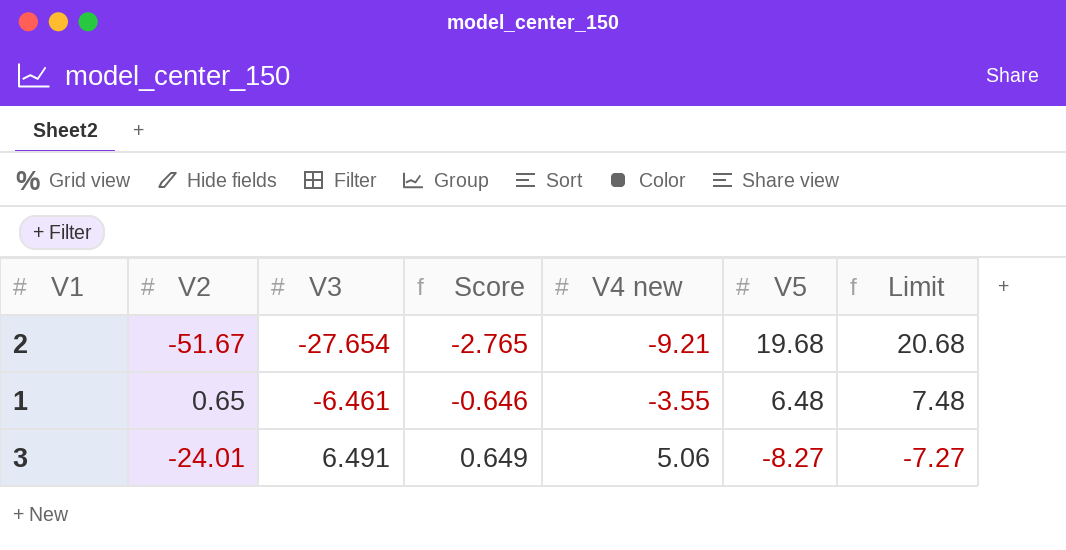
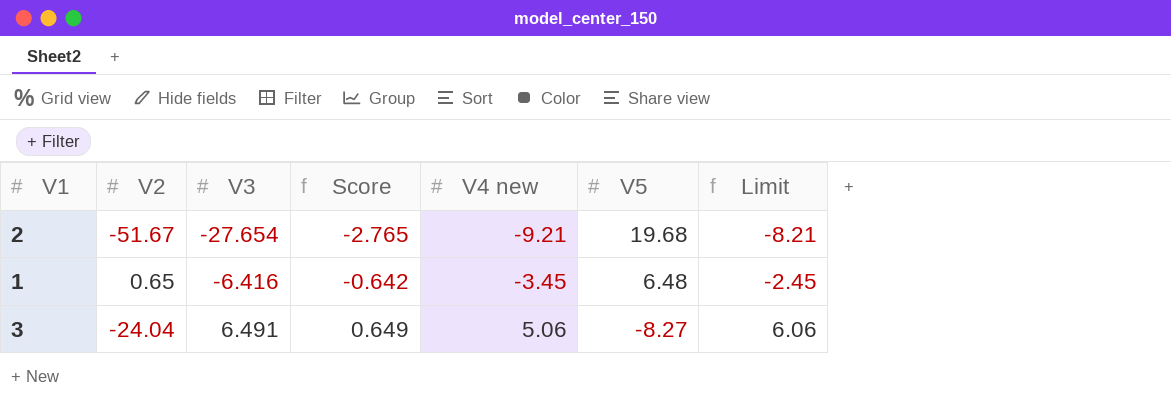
column Limit | formula: [V5] + 1 -> [V4 new] + 1
1 | V3: -6.461 -> -6.416
1 | Score: -0.646 -> -0.642
1 | V4 new: -3.55 -> -3.45
3 | V2: -24.01 -> -24.04

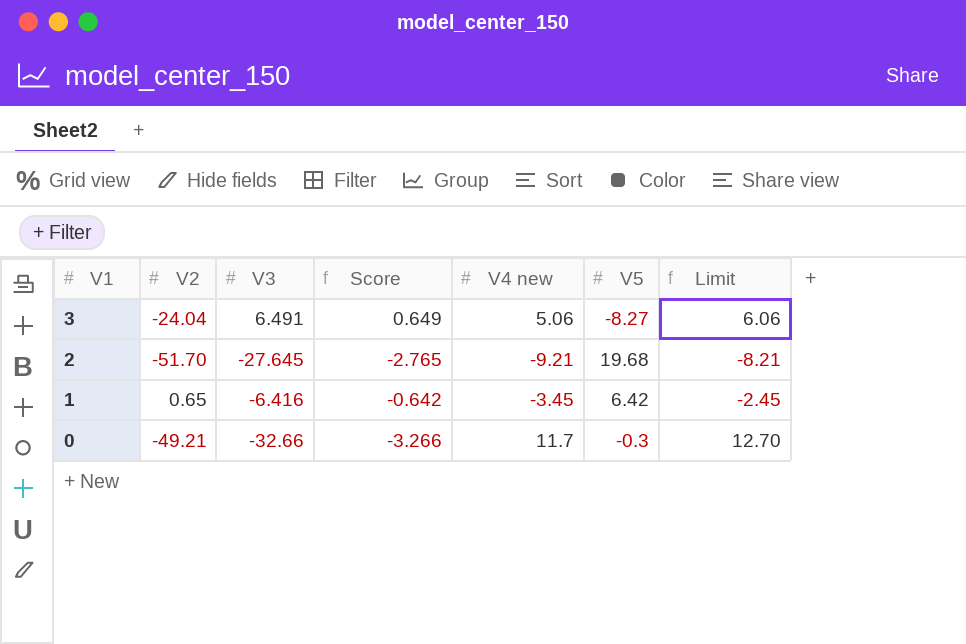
row order: V3 ascending -> V1 descending
2 | V2: -51.67 -> -51.70
2 | V3: -27.654 -> -27.645
1 | V5: 6.48 -> 6.42
row 0: none -> -49.21 | -32.66 | -3.266 | 11.7 | -0.3 | 12.70

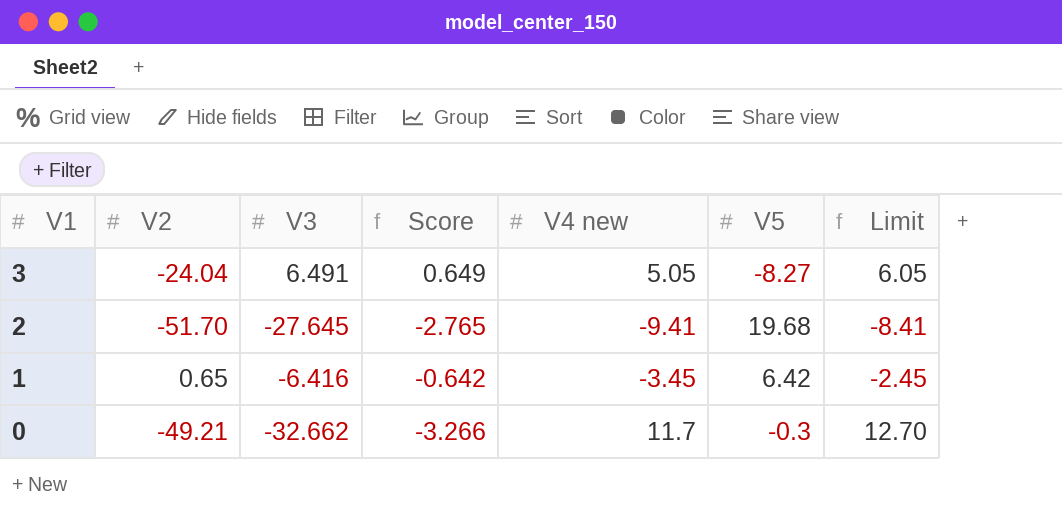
3 | V4 new: 5.06 -> 5.05
3 | Limit: 6.06 -> 6.05
2 | V4 new: -9.21 -> -9.41
2 | Limit: -8.21 -> -8.41
0 | V3: -32.66 -> -32.662

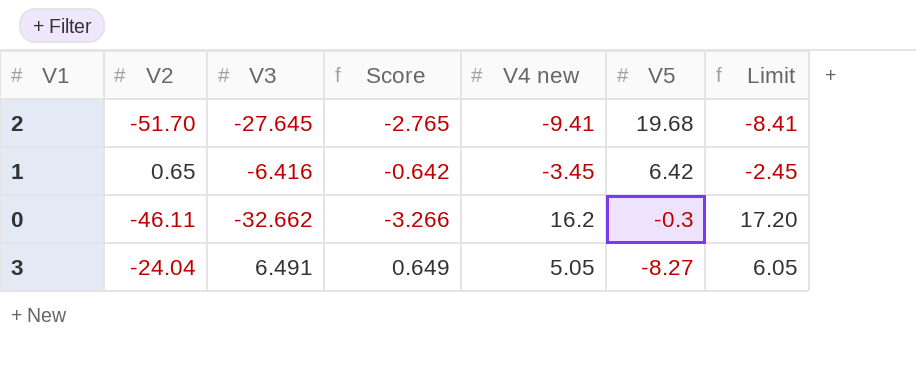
row order: V1 descending -> V5 descending
0 | V2: -49.21 -> -46.11
0 | V4 new: 11.7 -> 16.2
0 | Limit: 12.70 -> 17.20

